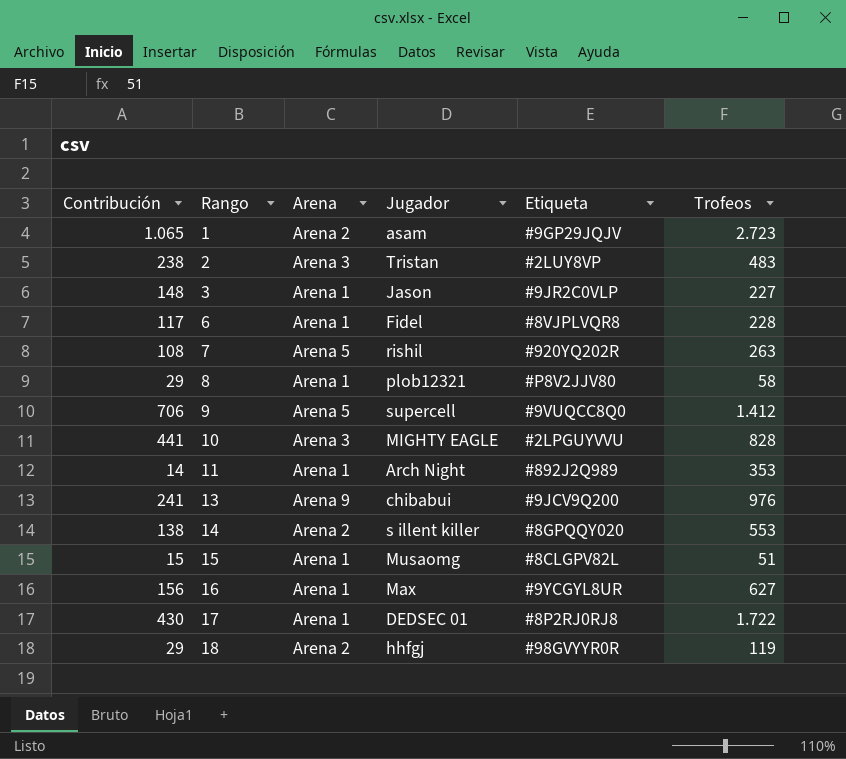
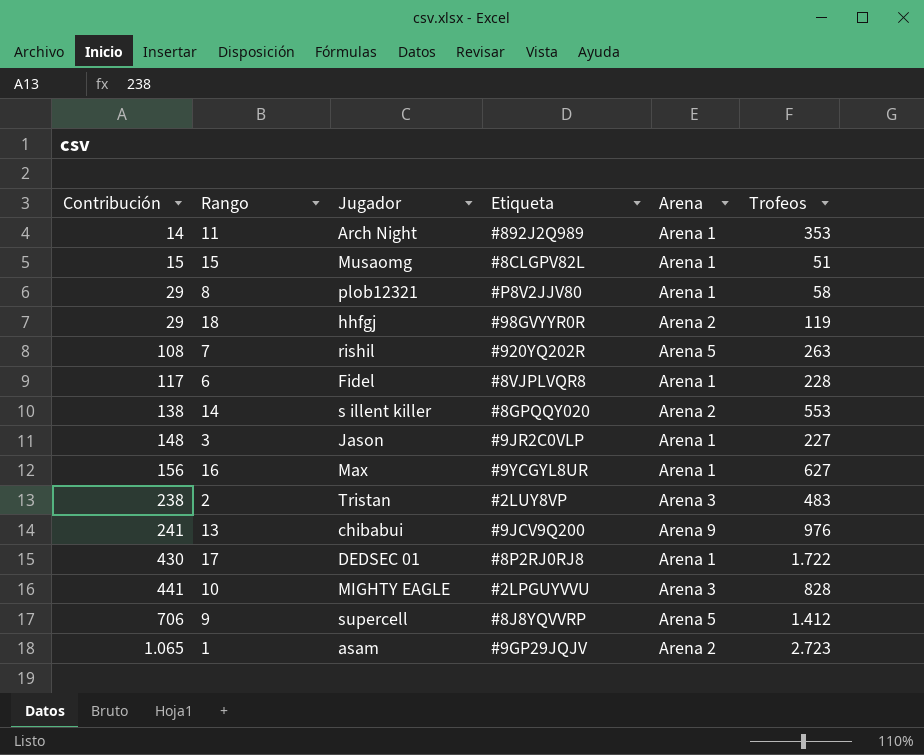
row order: Rango ascending -> Contribución ascending
column Arena | position: 3 -> 5
9 | Etiqueta: #9VUQCC8Q0 -> #8J8YQVVRP

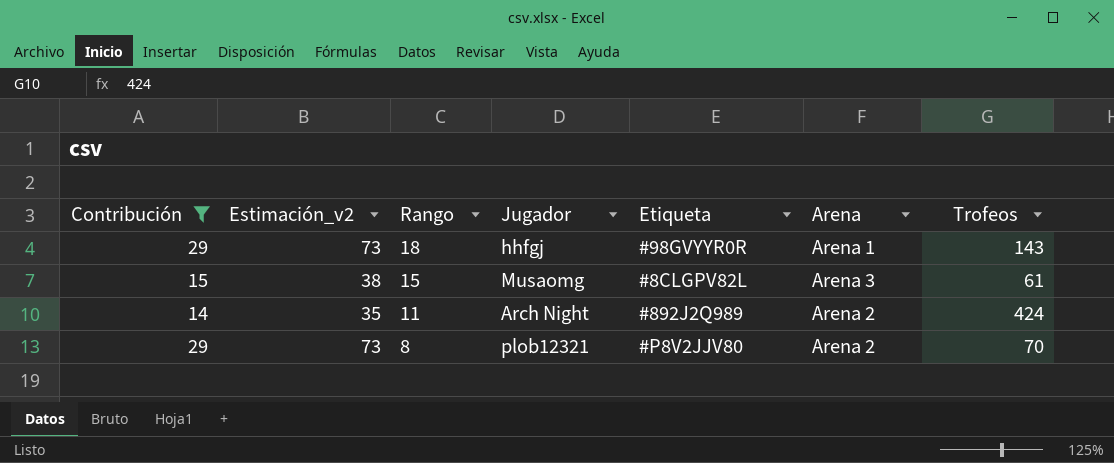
filter: none -> Contribución <= 29
row order: Contribución ascending -> Rango descending
column Estimación_v2 | formula: none -> [Contribución] * 2,5
18 | Arena: Arena 2 -> Arena 1
18 | Trofeos: 119 -> 143
15 | Arena: Arena 1 -> Arena 3
15 | Trofeos: 51 -> 61
11 | Arena: Arena 1 -> Arena 2
11 | Trofeos: 353 -> 424
8 | Arena: Arena 1 -> Arena 2
8 | Trofeos: 58 -> 70

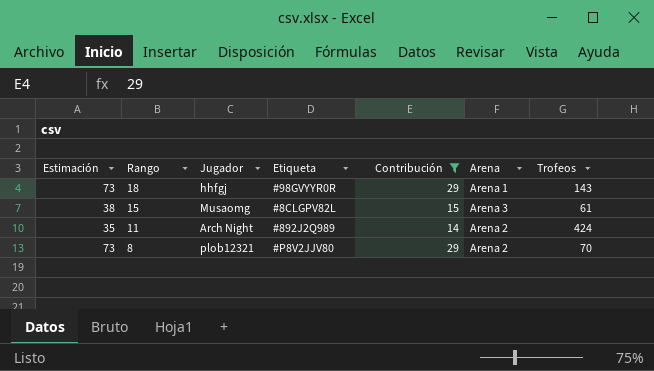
column name: Estimación_v2 -> Estimación
column Contribución | position: 1 -> 5

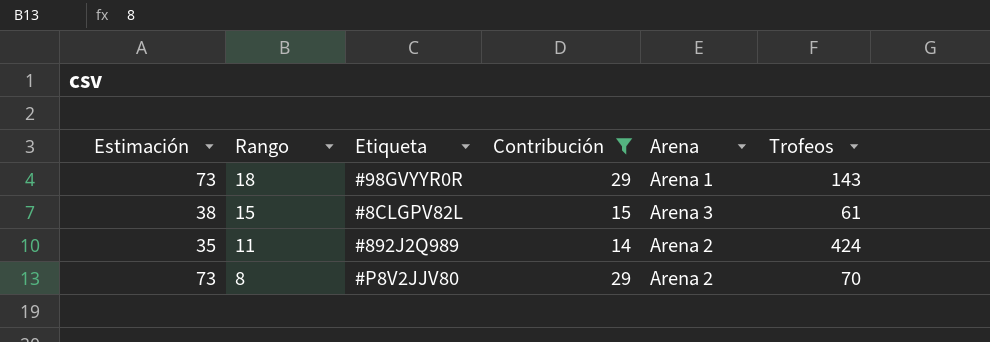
column Jugador | position: 3 -> none

